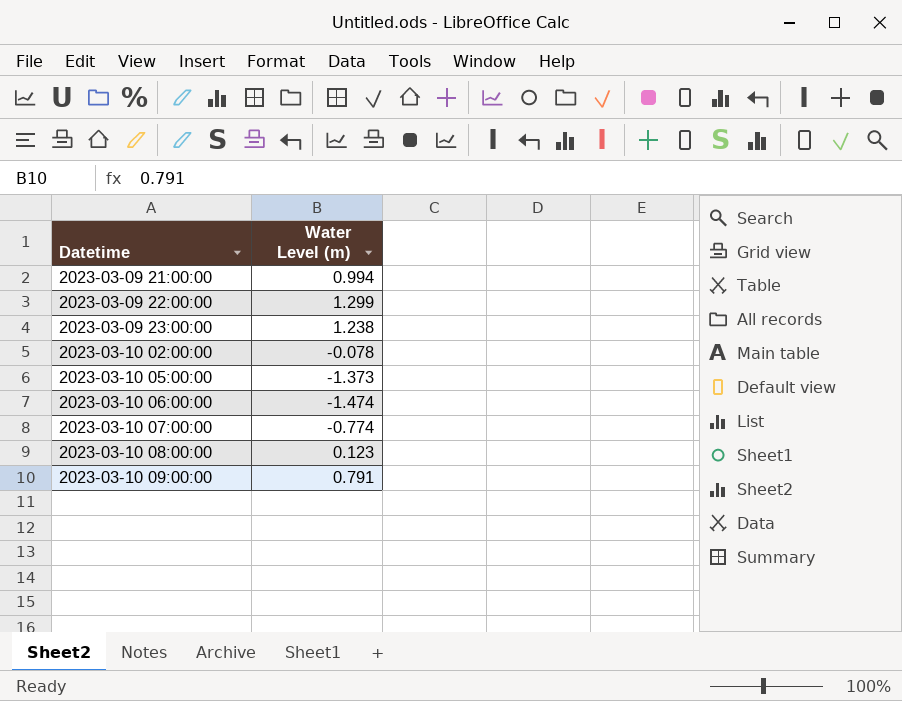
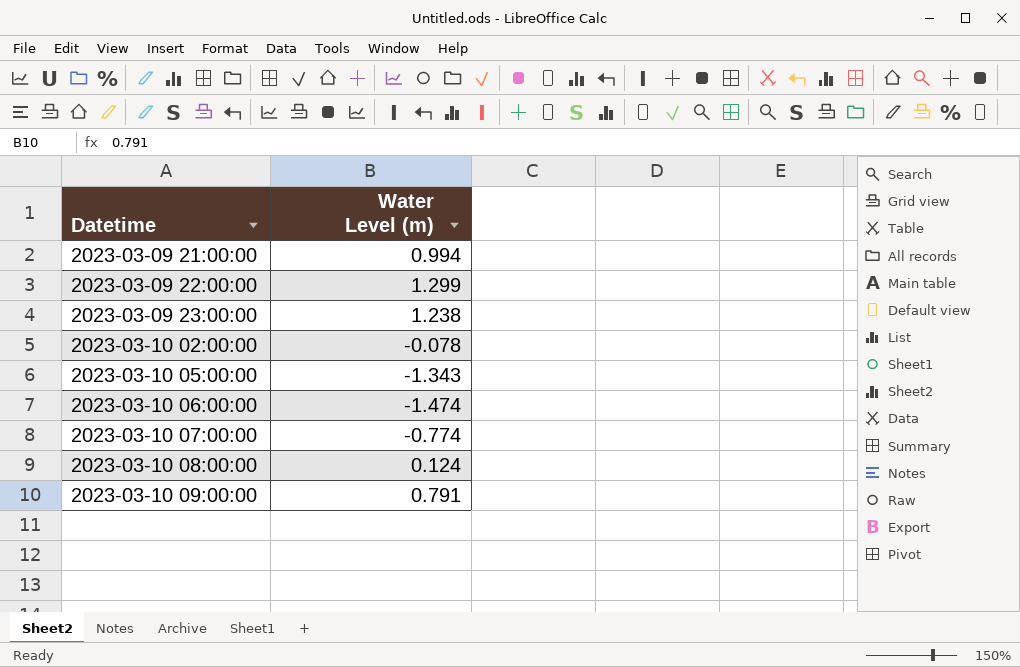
2023-03-10 05:00:00 | Water Level (m): -1.373 -> -1.343
2023-03-10 08:00:00 | Water Level (m): 0.123 -> 0.124

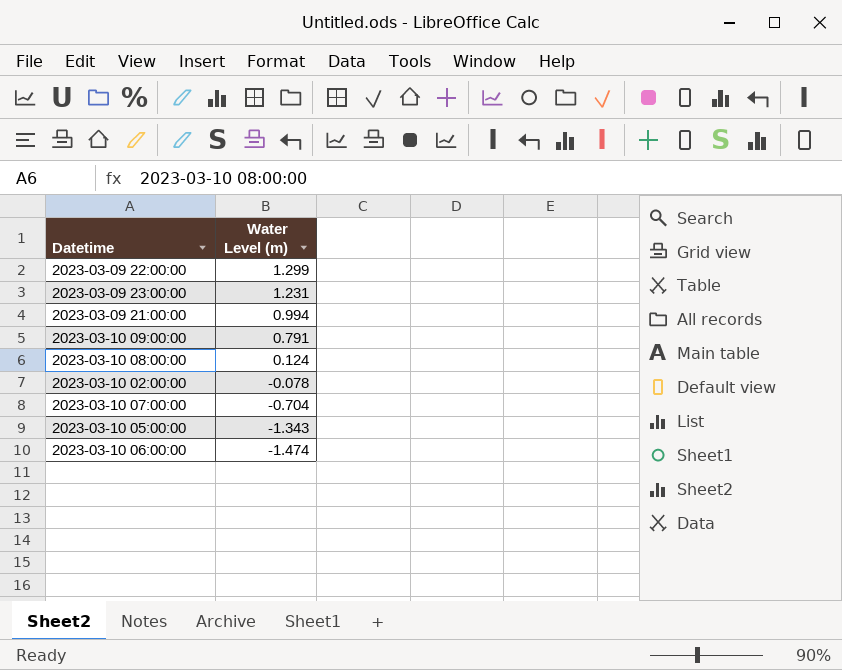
row order: Datetime ascending -> Water Level (m) descending
2023-03-09 23:00:00 | Water Level (m): 1.238 -> 1.231
2023-03-10 07:00:00 | Water Level (m): -0.774 -> -0.704

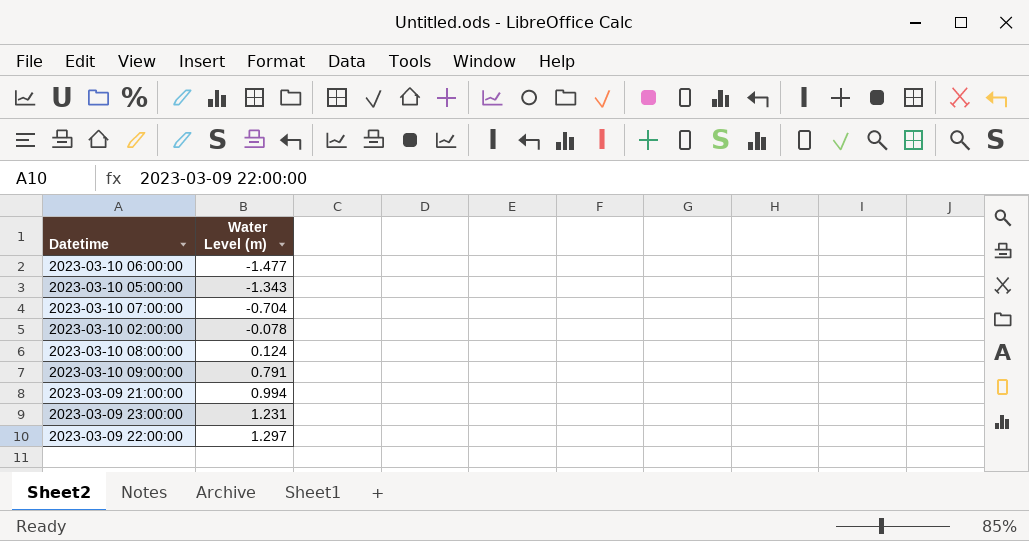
row order: Water Level (m) descending -> Water Level (m) ascending
2023-03-10 06:00:00 | Water Level (m): -1.474 -> -1.477
2023-03-09 22:00:00 | Water Level (m): 1.299 -> 1.297

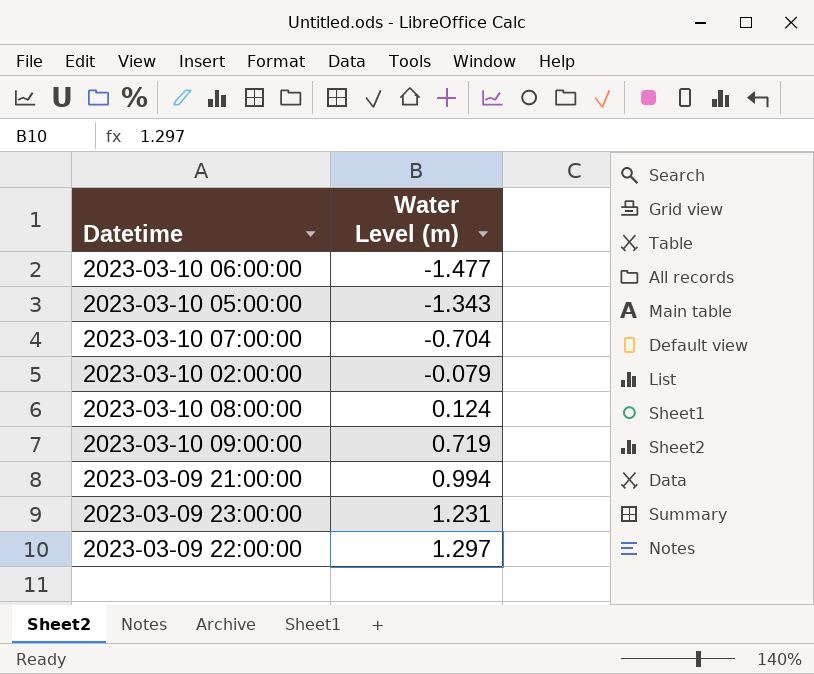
2023-03-10 02:00:00 | Water Level (m): -0.078 -> -0.079
2023-03-10 09:00:00 | Water Level (m): 0.791 -> 0.719

